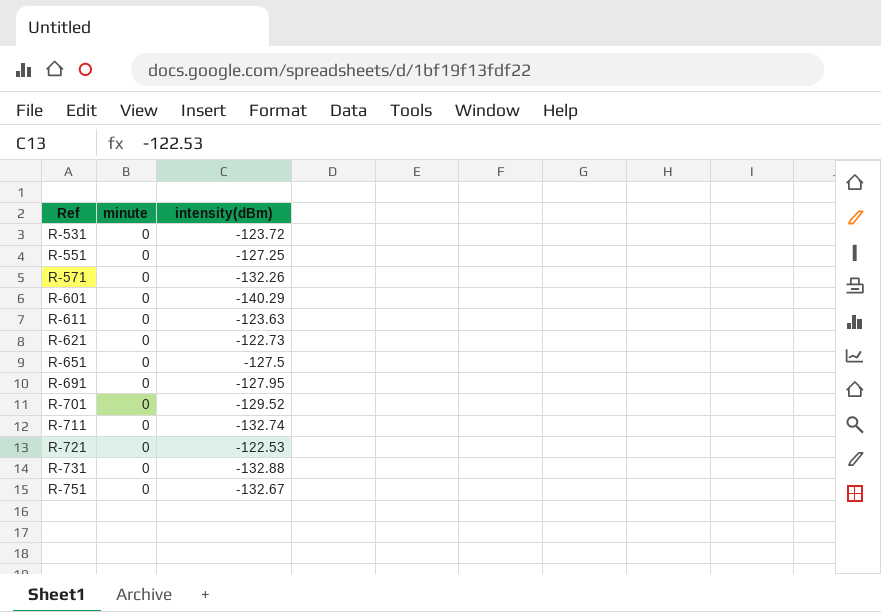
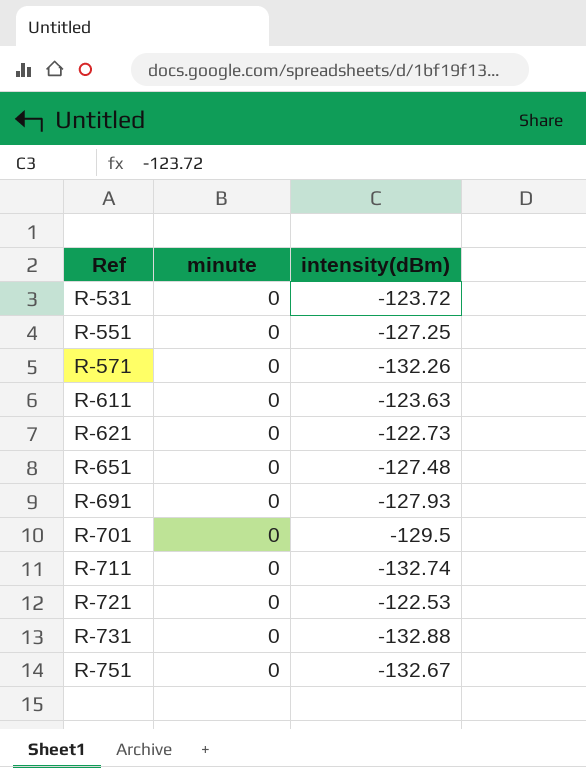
row R-601: 0 | -140.29 -> none
R-651 | intensity(dBm): -127.5 -> -127.48
R-691 | intensity(dBm): -127.95 -> -127.93
R-701 | intensity(dBm): -129.52 -> -129.5

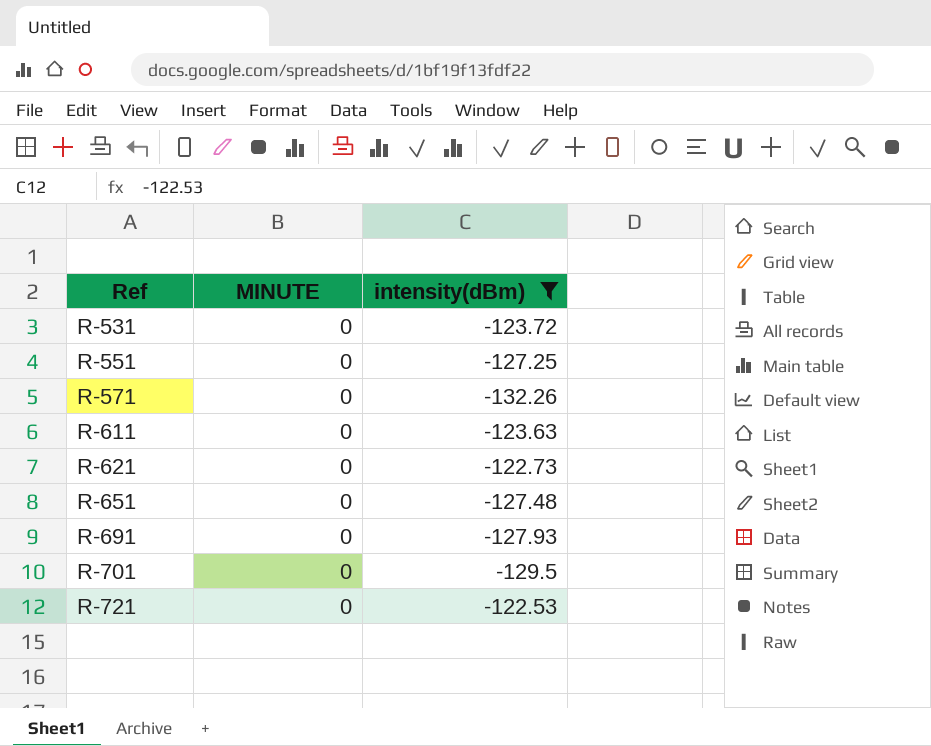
filter: none -> intensity(dBm) >= -132.26
column name: minute -> MINUTE

